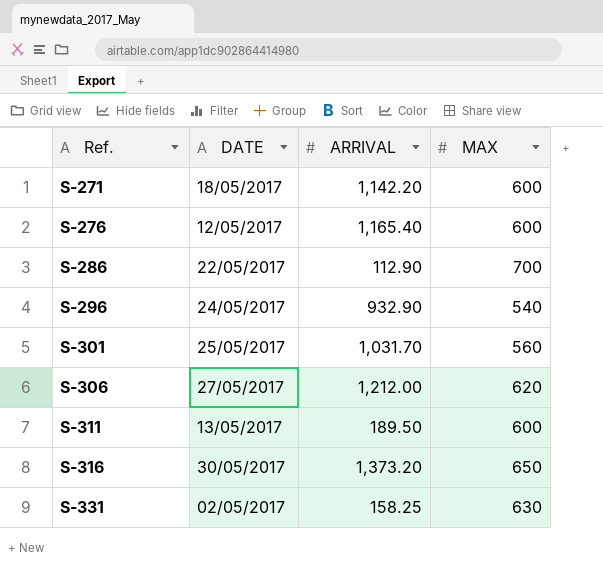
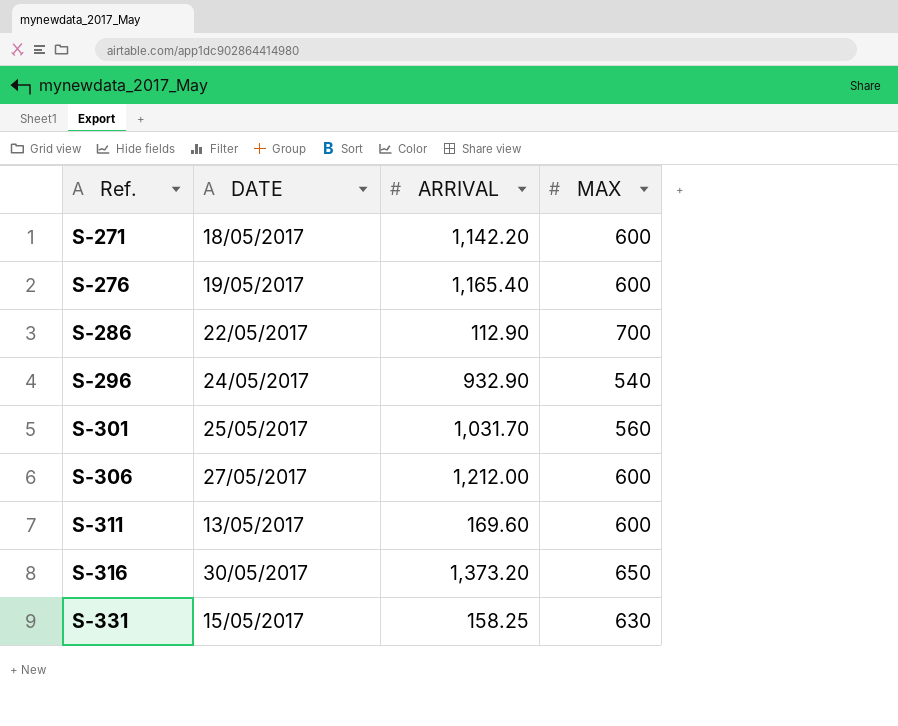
S-276 | DATE: 12/05/2017 -> 19/05/2017
S-306 | MAX: 620 -> 600
S-311 | ARRIVAL: 189.50 -> 169.60
S-331 | DATE: 02/05/2017 -> 15/05/2017

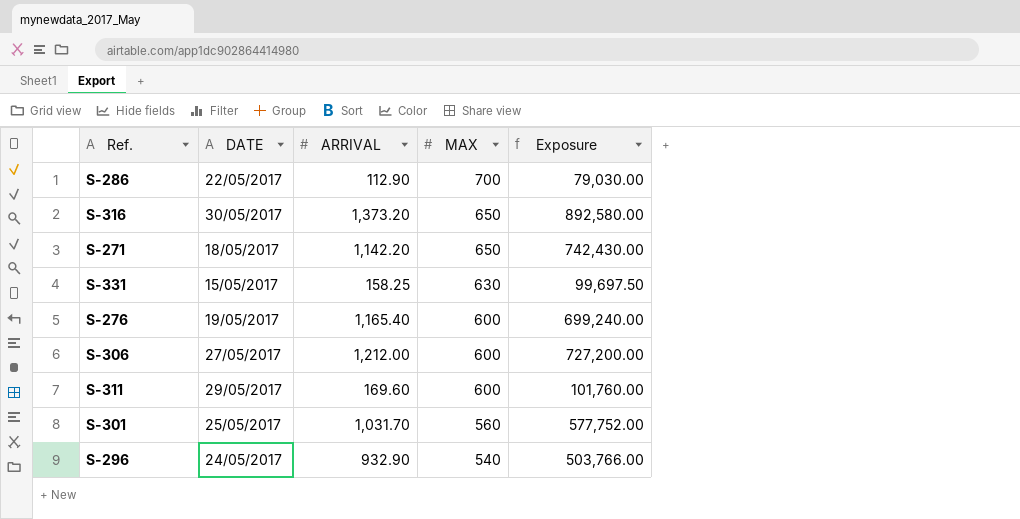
row order: Ref. ascending -> MAX descending
column Exposure | formula: none -> [ARRIVAL] * [MAX]
S-271 | MAX: 600 -> 650
S-311 | DATE: 13/05/2017 -> 29/05/2017

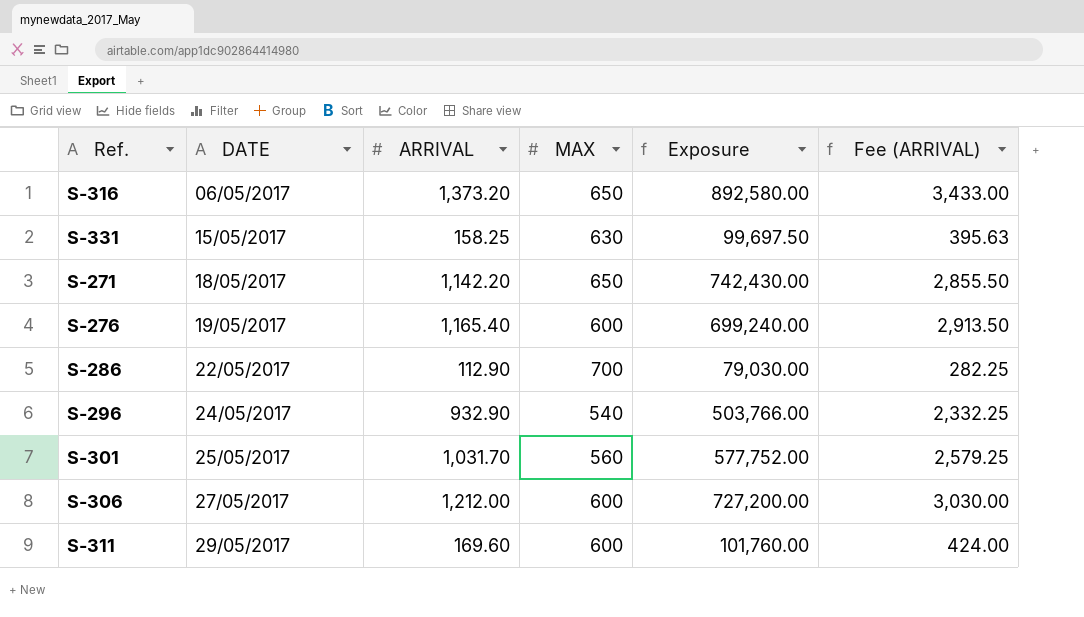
row order: MAX descending -> DATE ascending
column Fee (ARRIVAL) | formula: none -> [ARRIVAL] * 2.5
S-316 | DATE: 30/05/2017 -> 06/05/2017

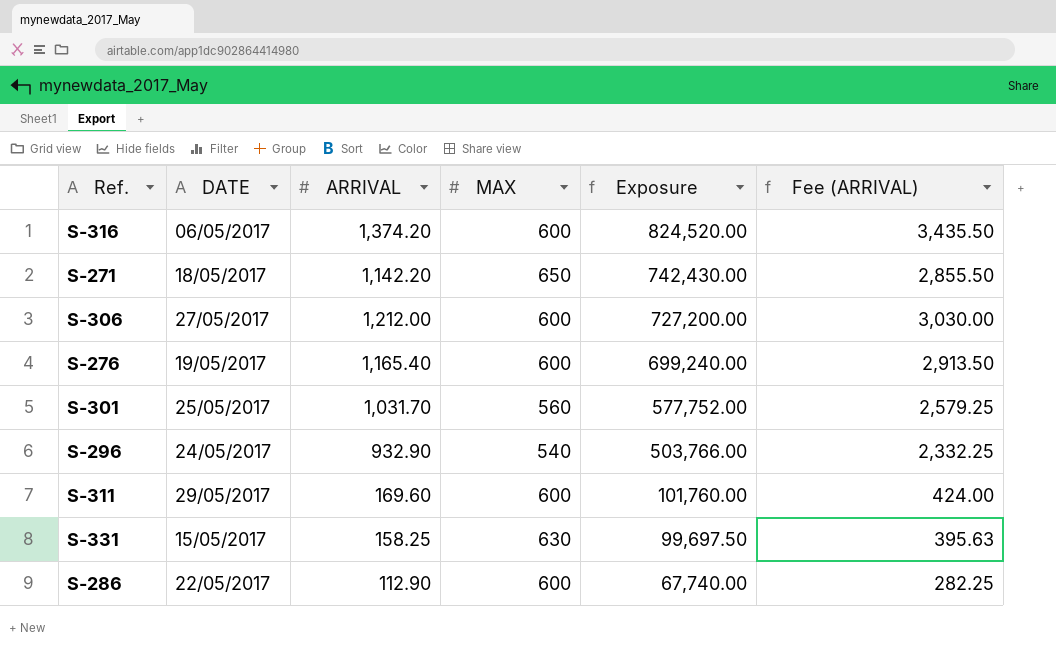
row order: DATE ascending -> Exposure descending
S-316 | ARRIVAL: 1,373.20 -> 1,374.20
S-316 | MAX: 650 -> 600
S-316 | Exposure: 892,580.00 -> 824,520.00
S-316 | Fee (ARRIVAL): 3,433.00 -> 3,435.50
S-286 | MAX: 700 -> 600
S-286 | Exposure: 79,030.00 -> 67,740.00

